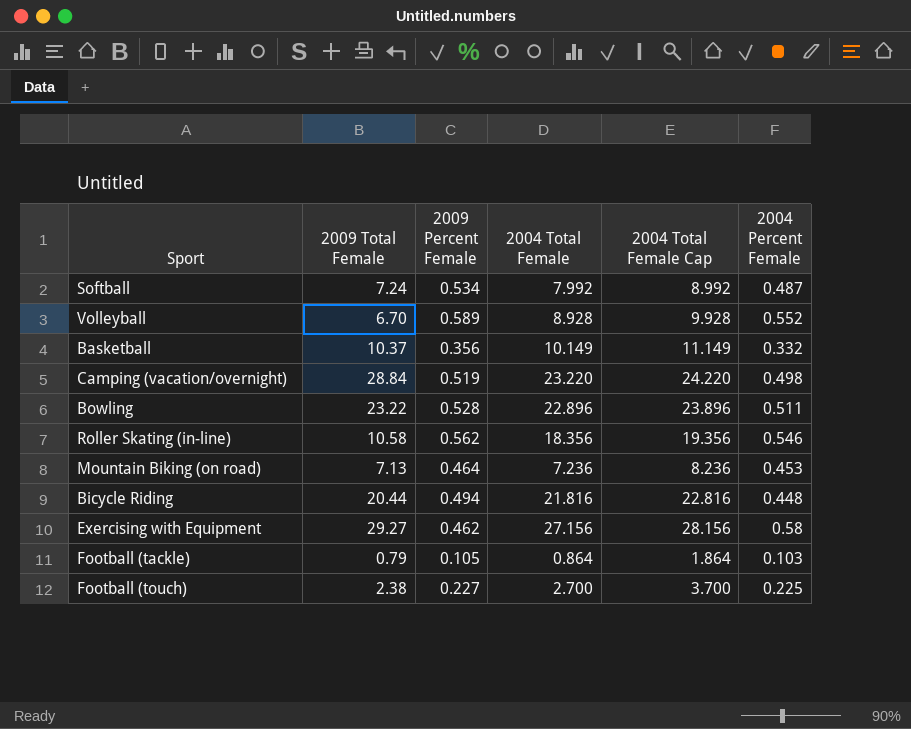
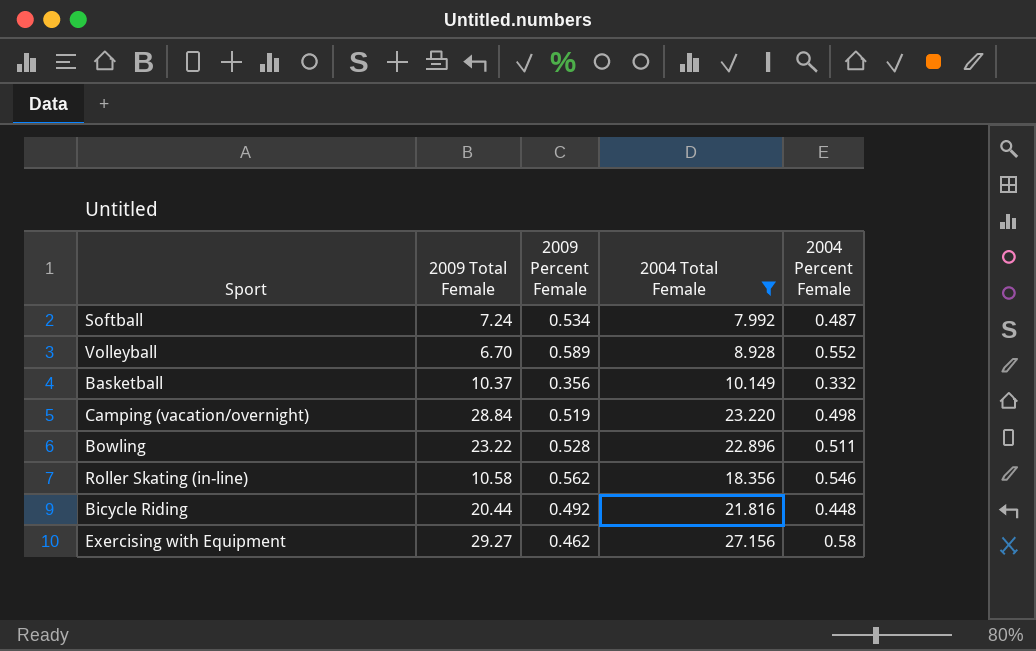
filter: none -> 2004 Total Female >= 7.992
column 2004 Total Female Cap | formula: [2004 Total Female] + 1 -> none
Bicycle Riding | 2009 Percent Female: 0.494 -> 0.492

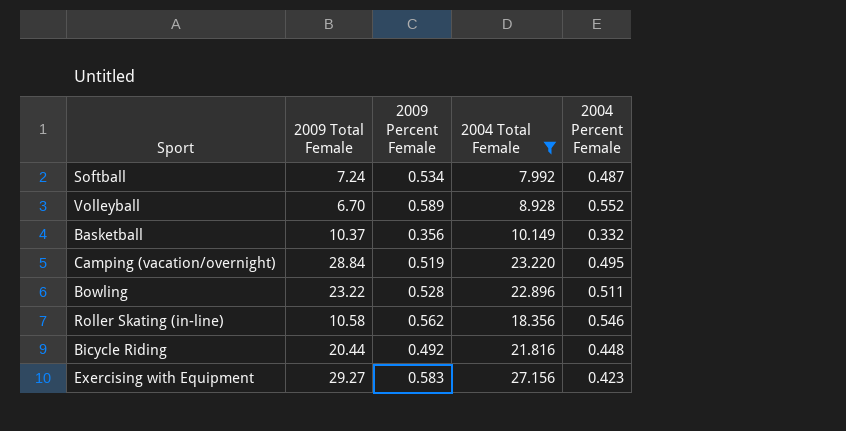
Camping (vacation/overnight) | 2004 Percent Female: 0.498 -> 0.495
Exercising with Equipment | 2009 Percent Female: 0.462 -> 0.583
Exercising with Equipment | 2004 Percent Female: 0.58 -> 0.423

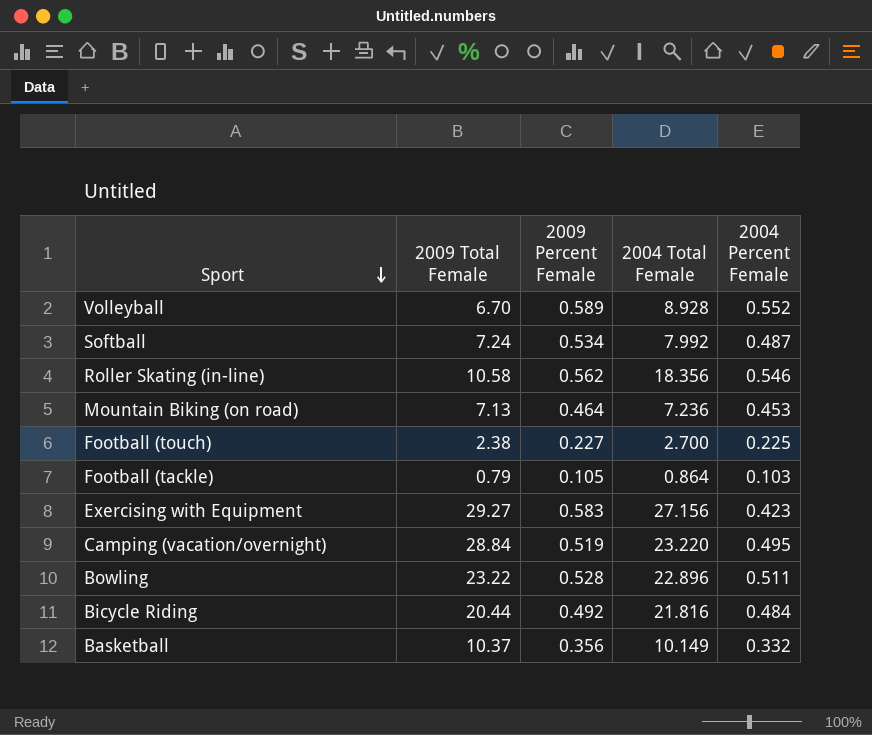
filter: 2004 Total Female >= 7.992 -> none
row order: none -> Sport descending
Bicycle Riding | 2004 Percent Female: 0.448 -> 0.484

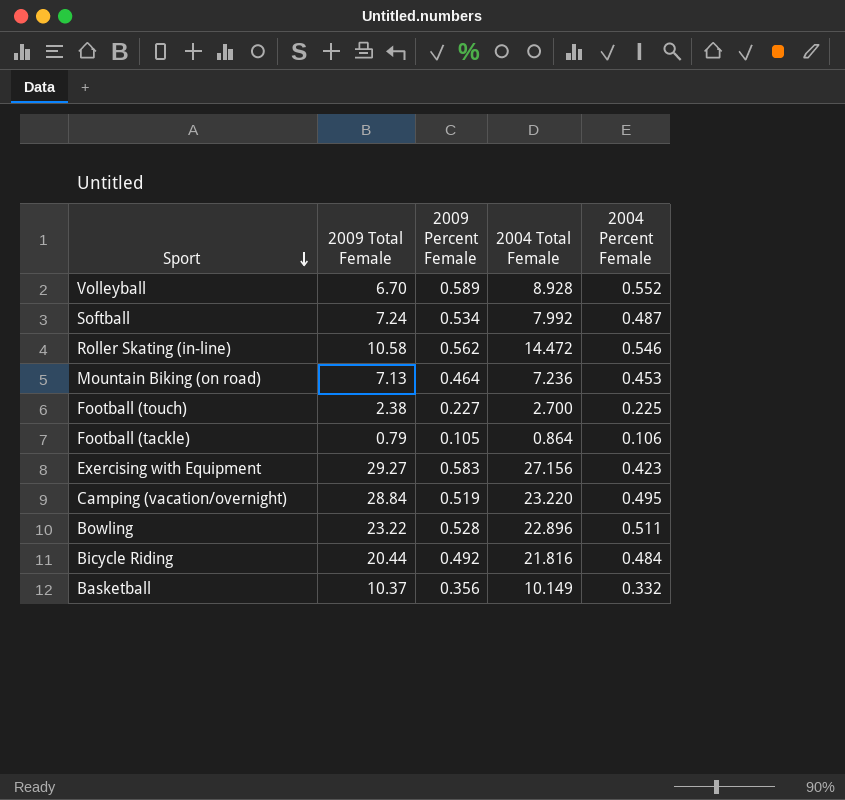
Roller Skating (in-line) | 2004 Total Female: 18.356 -> 14.472
Football (tackle) | 2004 Percent Female: 0.103 -> 0.106

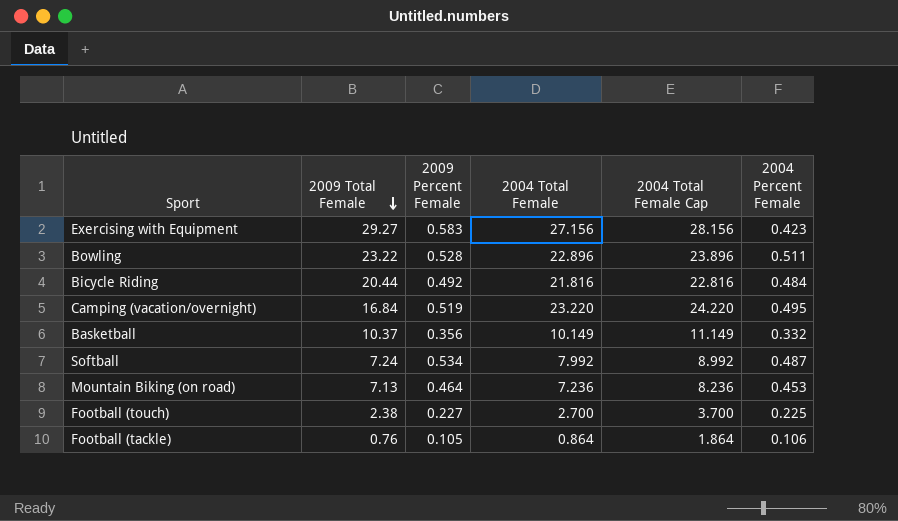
row order: Sport descending -> 2009 Total Female descending
column 2004 Total Female Cap | formula: none -> [2004 Total Female] + 1
row Volleyball: 6.70 | 0.589 | 8.928 | 0.552 -> none
row Roller Skating (in-line): 10.58 | 0.562 | 14.472 | 0.546 -> none
Camping (vacation/overnight) | 2009 Total Female: 28.84 -> 16.84
Football (tackle) | 2009 Total Female: 0.79 -> 0.76

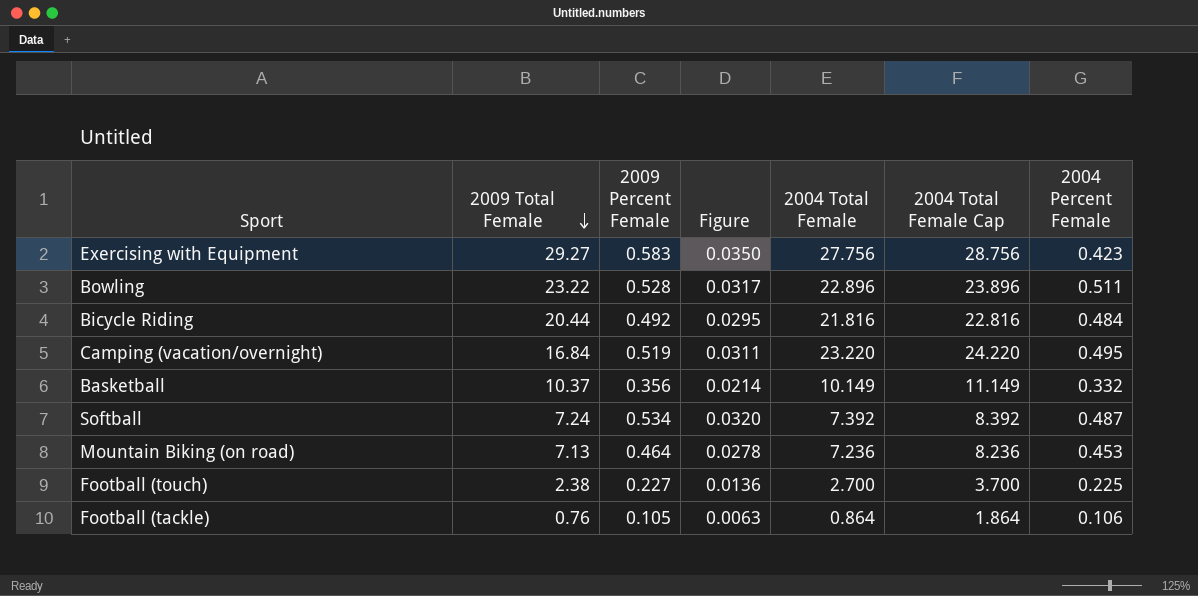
column Figure | formula: none -> [2009 Percent Female] * 0.06
Exercising with Equipment | 2004 Total Female: 27.156 -> 27.756
Exercising with Equipment | 2004 Total Female Cap: 28.156 -> 28.756
Softball | 2004 Total Female: 7.992 -> 7.392
Softball | 2004 Total Female Cap: 8.992 -> 8.392

